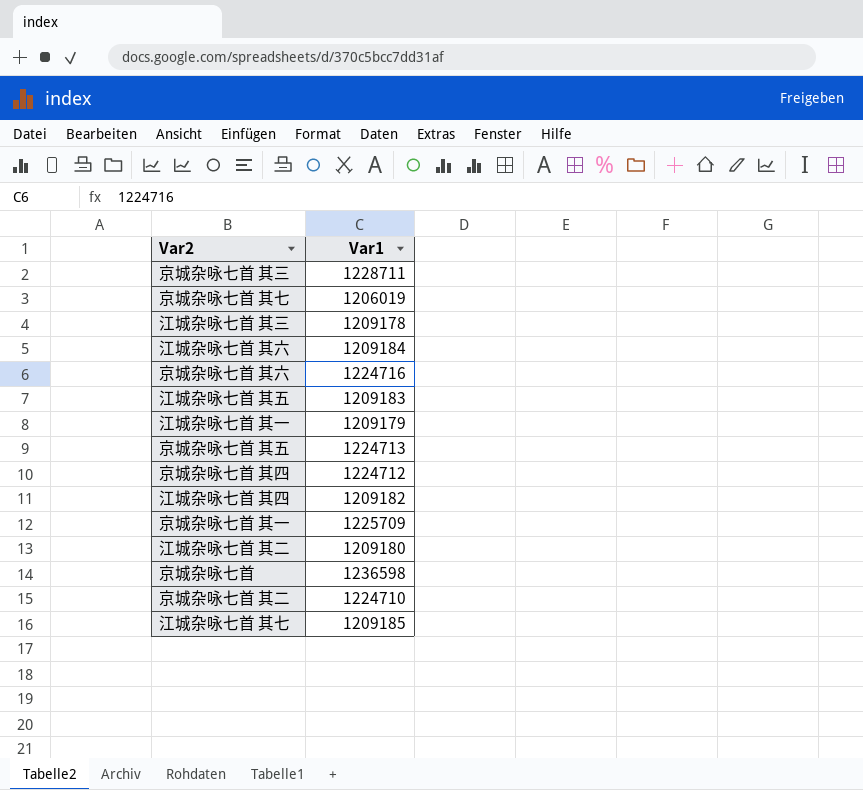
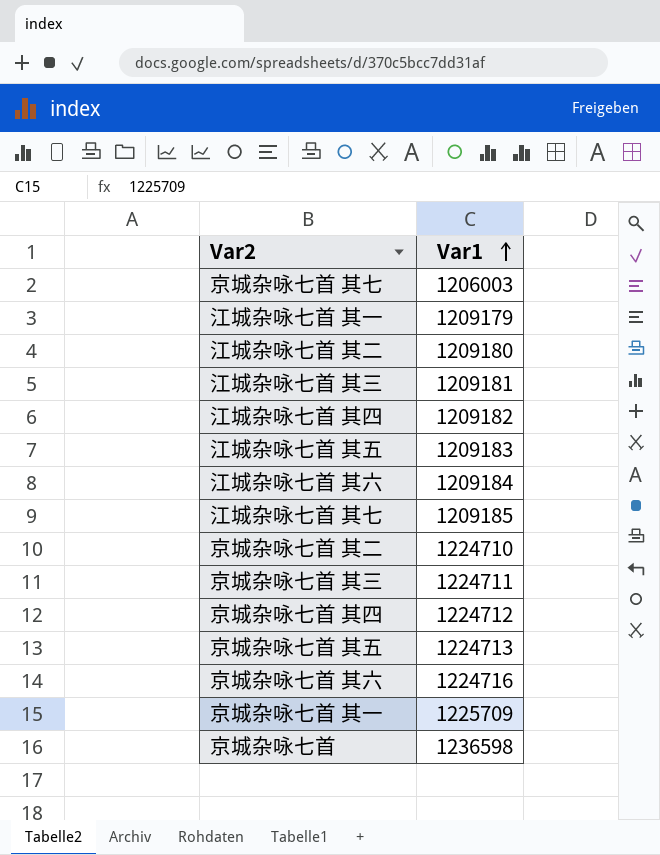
row order: none -> Var1 ascending
京城杂咏七首 其七 | Var1: 1206019 -> 1206003
江城杂咏七首 其三 | Var1: 1209178 -> 1209181
京城杂咏七首 其三 | Var1: 1228711 -> 1224711

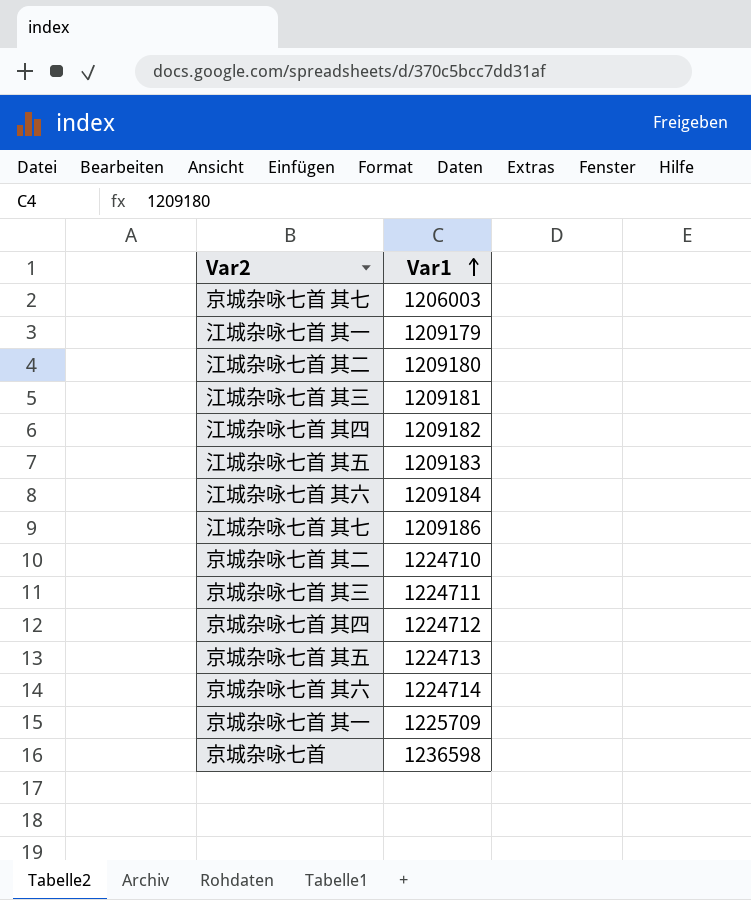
江城杂咏七首 其七 | Var1: 1209185 -> 1209186
京城杂咏七首 其六 | Var1: 1224716 -> 1224714

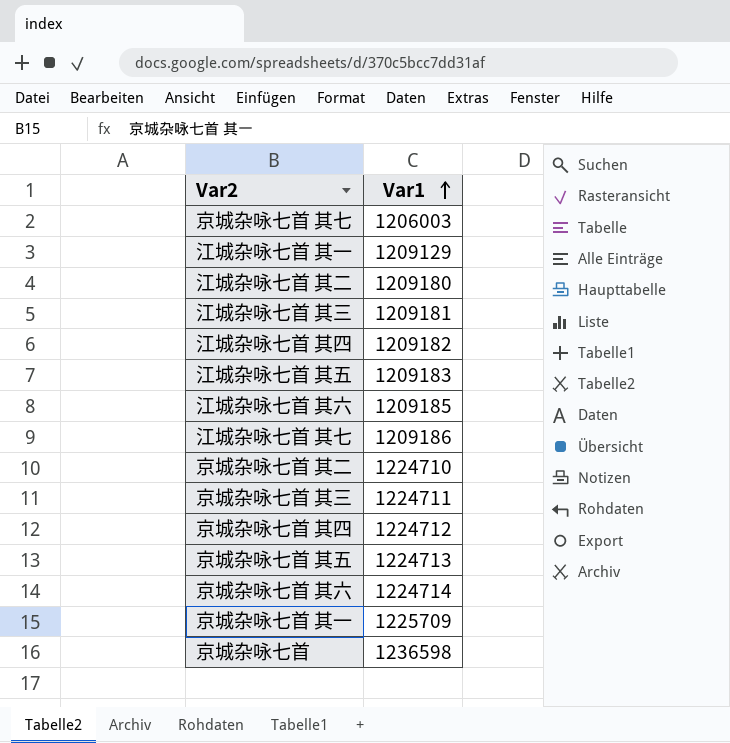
江城杂咏七首 其一 | Var1: 1209179 -> 1209129
江城杂咏七首 其六 | Var1: 1209184 -> 1209185

